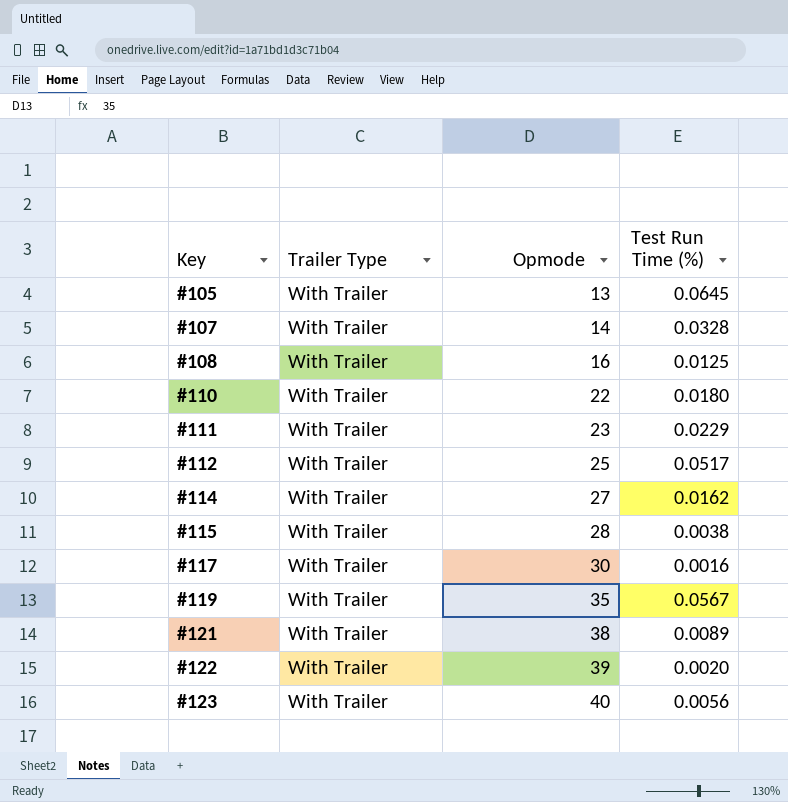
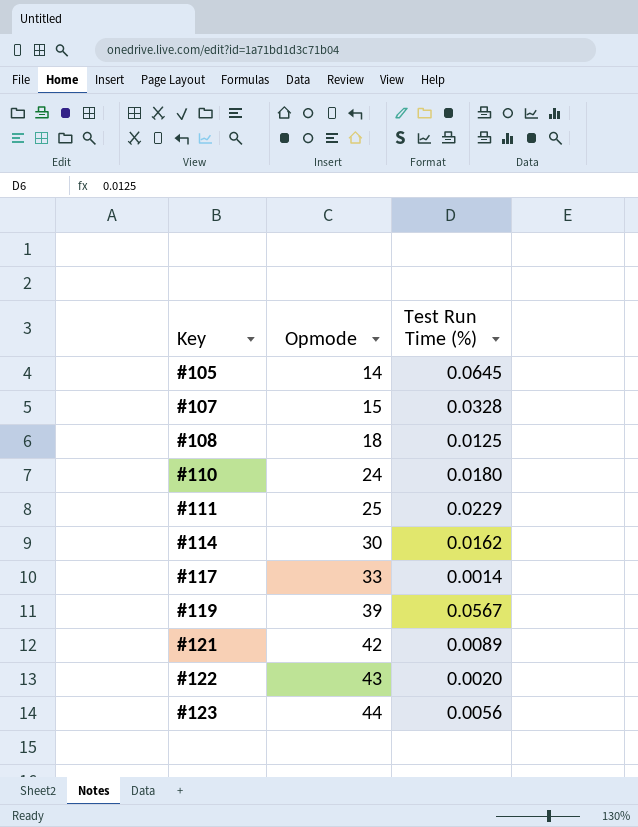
column Trailer Type | position: 2 -> none
row #112: With Trailer | 25 | 0.0517 -> none
row #115: With Trailer | 28 | 0.0038 -> none
#105 | Opmode: 13 -> 14
#107 | Opmode: 14 -> 15
#108 | Opmode: 16 -> 18
#110 | Opmode: 22 -> 24
#111 | Opmode: 23 -> 25
#114 | Opmode: 27 -> 30
#117 | Opmode: 30 -> 33
#117 | Test Run Time (%): 0.0016 -> 0.0014
#119 | Opmode: 35 -> 39
#121 | Opmode: 38 -> 42
#122 | Opmode: 39 -> 43
#123 | Opmode: 40 -> 44

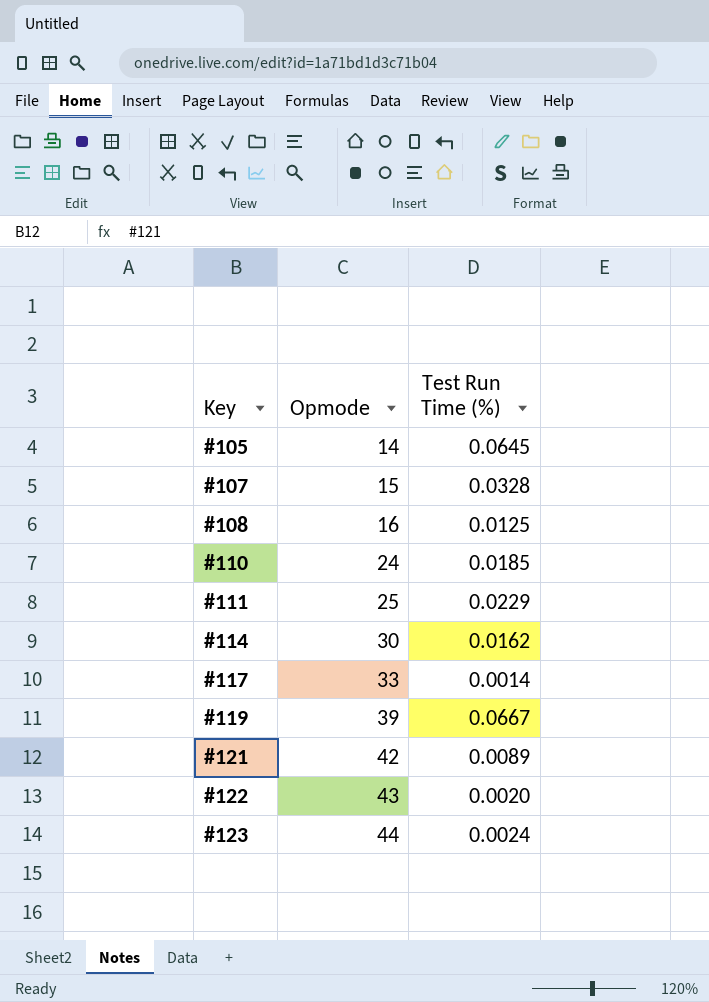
#108 | Opmode: 18 -> 16
#110 | Test Run Time (%): 0.0180 -> 0.0185
#119 | Test Run Time (%): 0.0567 -> 0.0667
#123 | Test Run Time (%): 0.0056 -> 0.0024

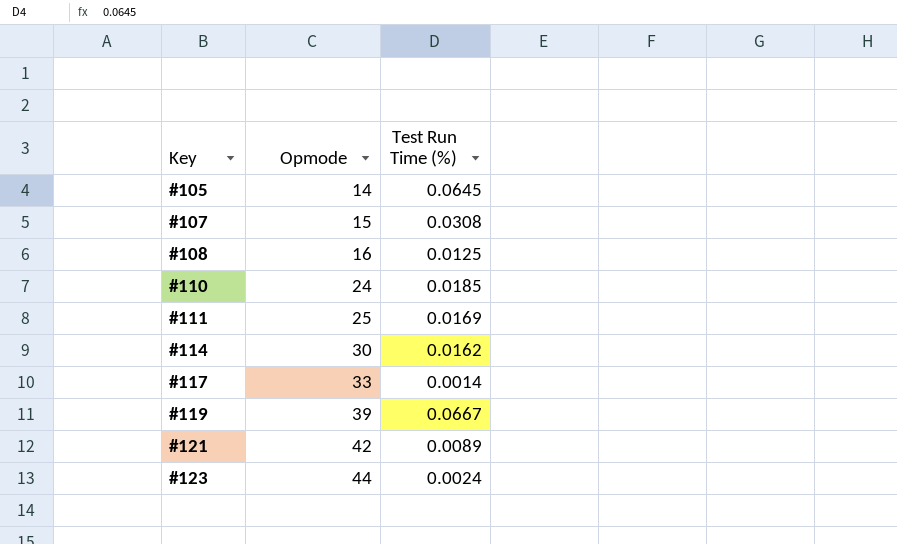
row #122: 43 | 0.0020 -> none
#107 | Test Run Time (%): 0.0328 -> 0.0308
#111 | Test Run Time (%): 0.0229 -> 0.0169

